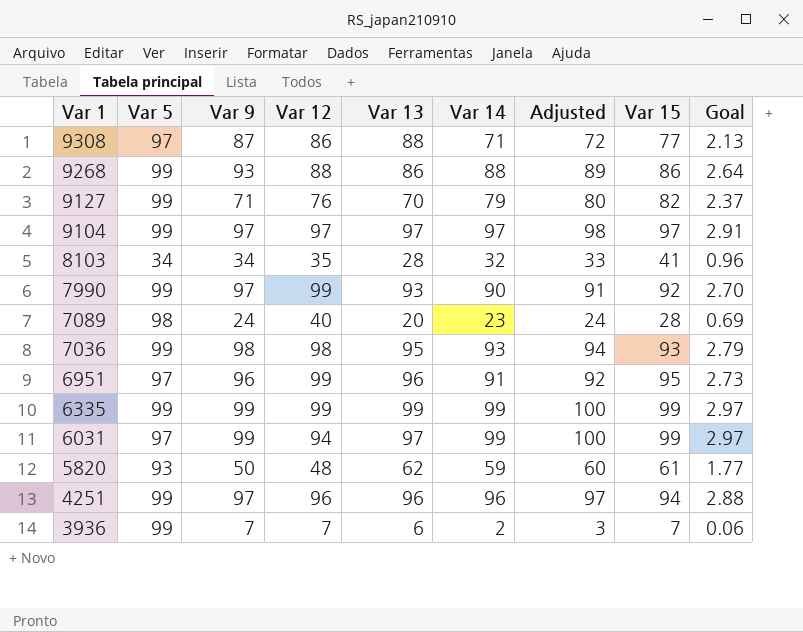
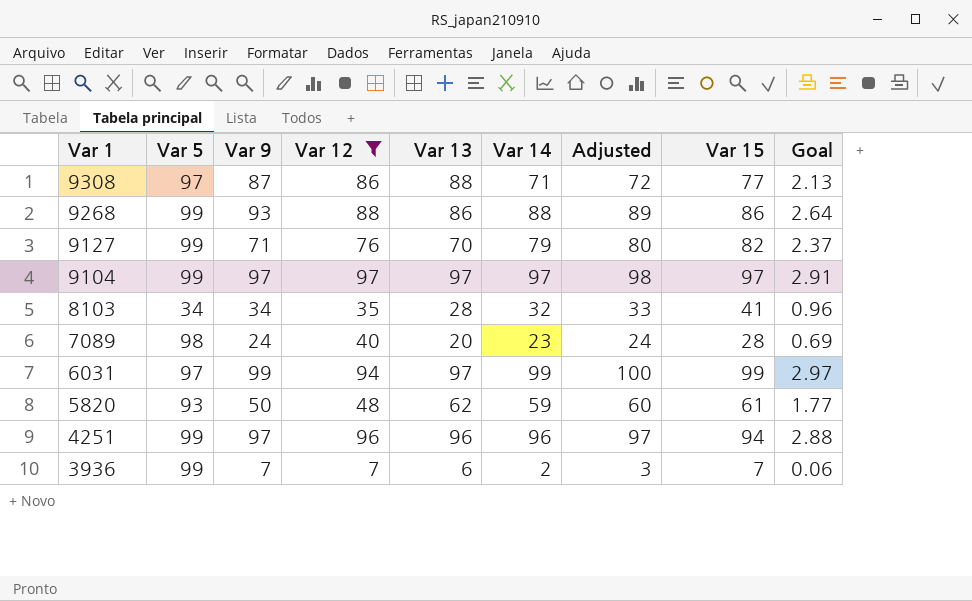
filter: none -> Var 12 <= 97

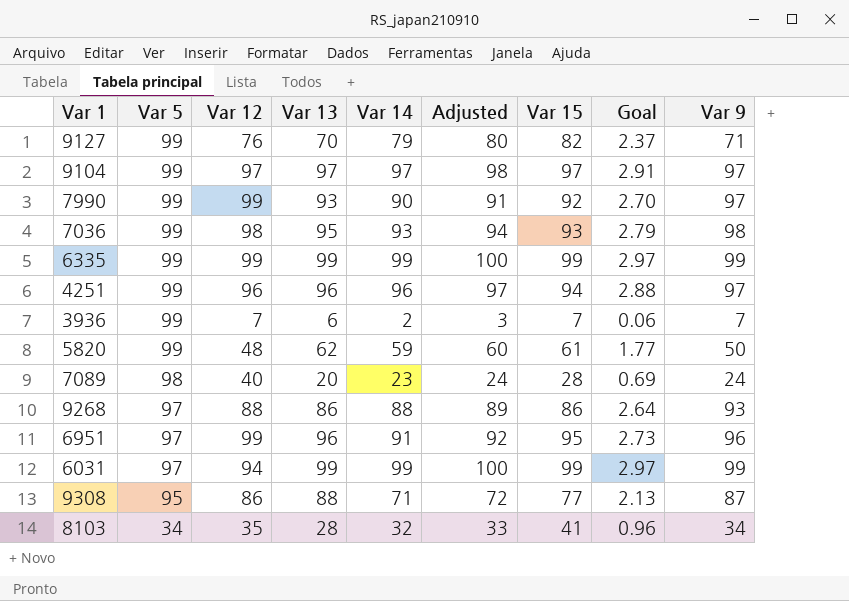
filter: Var 12 <= 97 -> none
row order: Var 1 descending -> Var 5 descending
column Var 9 | position: 3 -> 9
5820 | Var 5: 93 -> 99
9268 | Var 5: 99 -> 97
6031 | Var 13: 97 -> 99
9308 | Var 5: 97 -> 95

